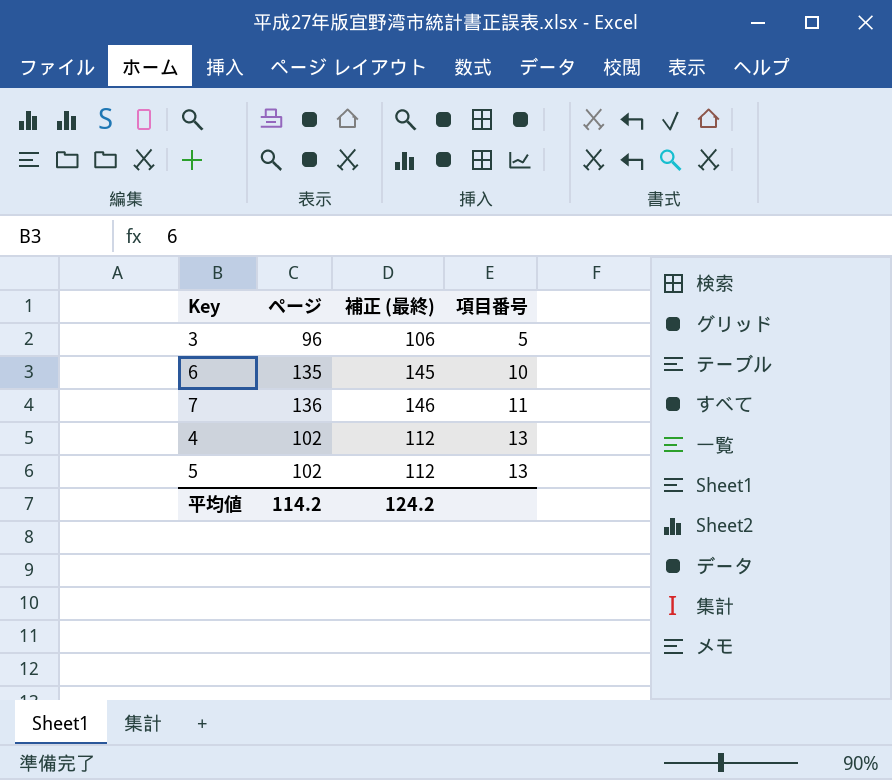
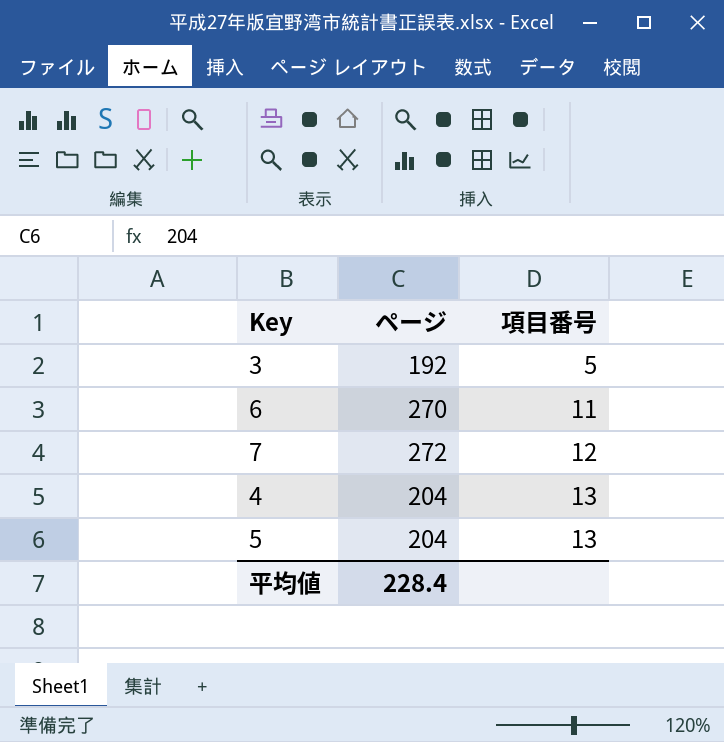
column 補正 (最終) | formula: [ページ] + 10 -> none
3 | ページ: 96 -> 192
6 | ページ: 135 -> 270
6 | 項目番号: 10 -> 11
7 | ページ: 136 -> 272
7 | 項目番号: 11 -> 12
4 | ページ: 102 -> 204
5 | ページ: 102 -> 204
平均値 | ページ: 114.2 -> 228.4

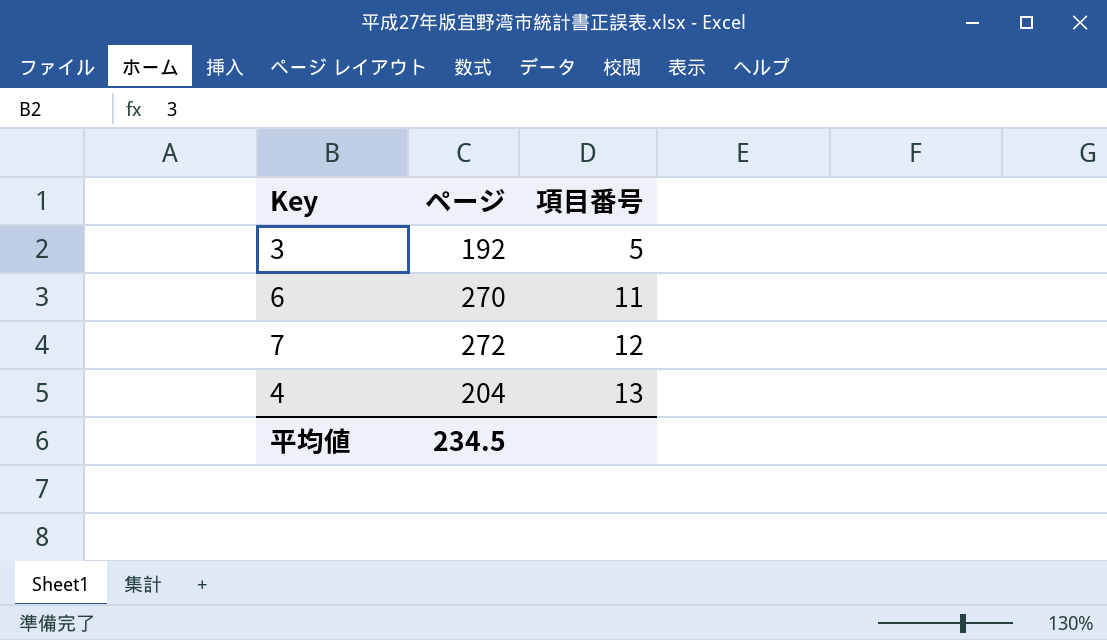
row 5: 204 | 13 -> none
平均値 | ページ: 228.4 -> 234.5

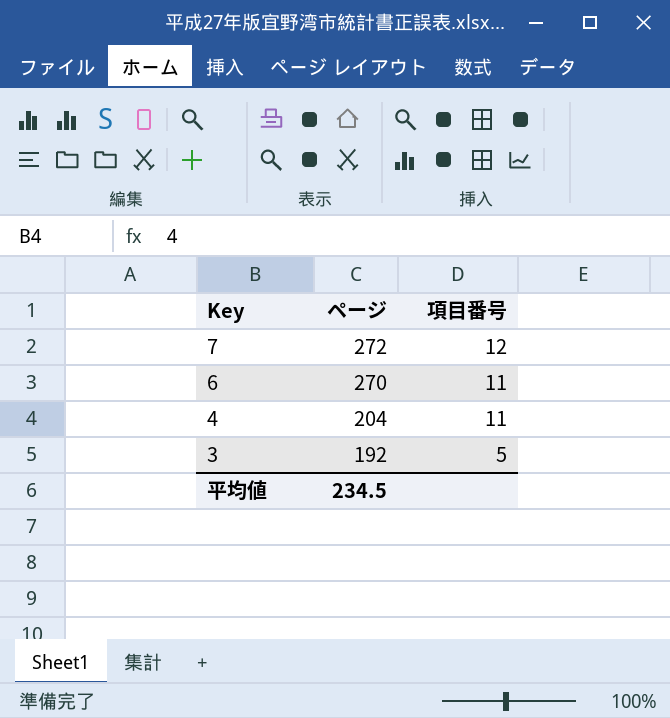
row order: 項目番号 ascending -> Key descending
4 | 項目番号: 13 -> 11

